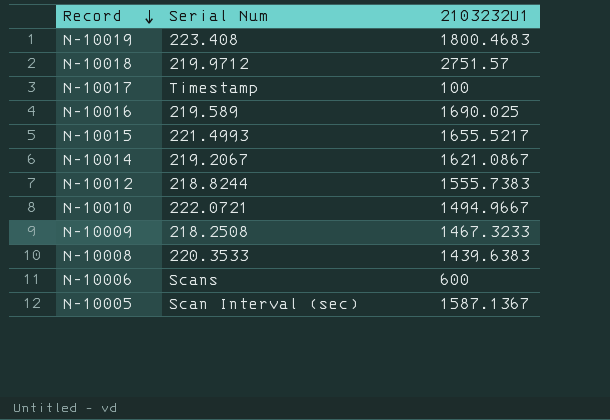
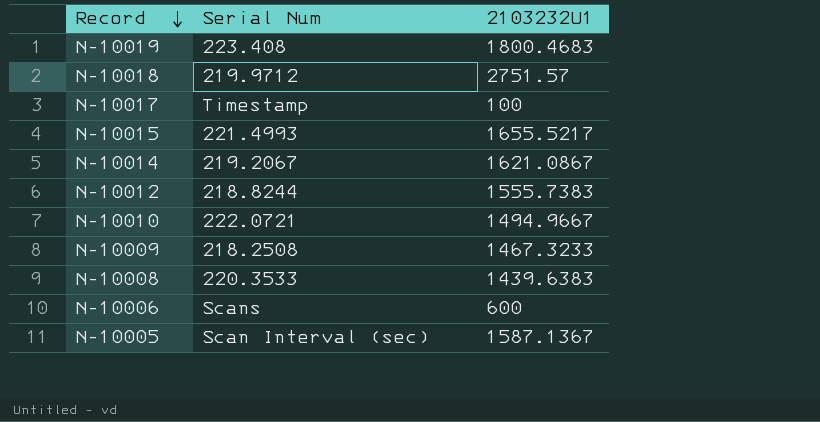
row N-10016: 219.589 | 1690.025 -> none

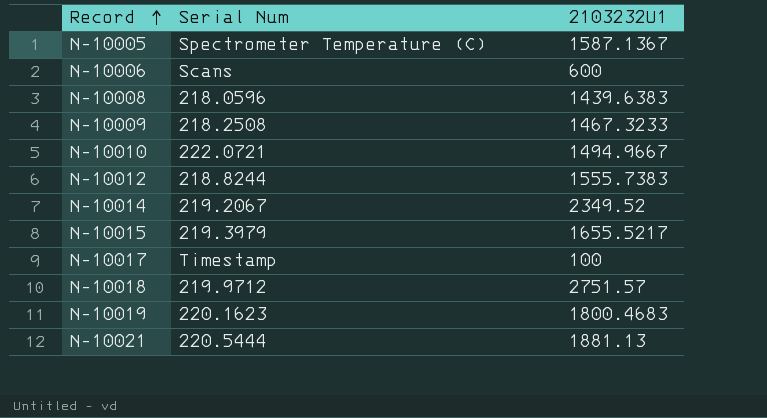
row order: Record descending -> Record ascending
N-10005 | Serial Num: Scan Interval (sec) -> Spectrometer Temperature (C)
N-10008 | Serial Num: 220.3533 -> 218.0596
N-10014 | 2103232U1: 1621.0867 -> 2349.52
N-10015 | Serial Num: 221.4993 -> 219.3979
N-10019 | Serial Num: 223.408 -> 220.1623
row N-10021: none -> 220.5444 | 1881.13

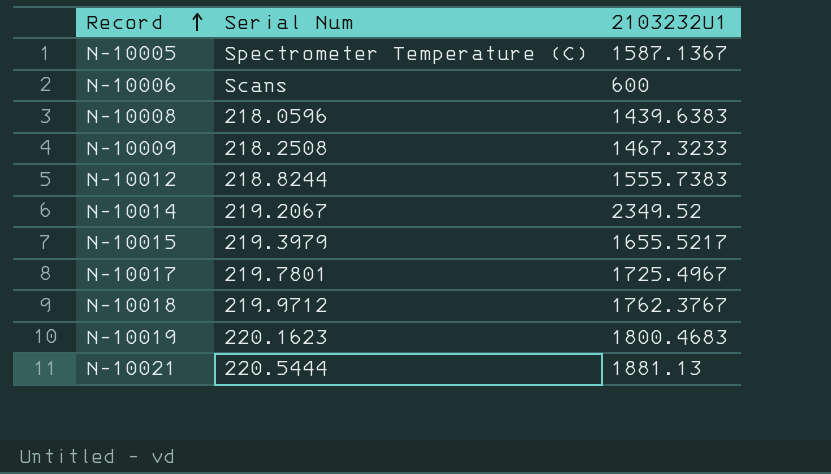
row N-10010: 222.0721 | 1494.9667 -> none
N-10017 | Serial Num: Timestamp -> 219.7801
N-10017 | 2103232U1: 100 -> 1725.4967
N-10018 | 2103232U1: 2751.57 -> 1762.3767

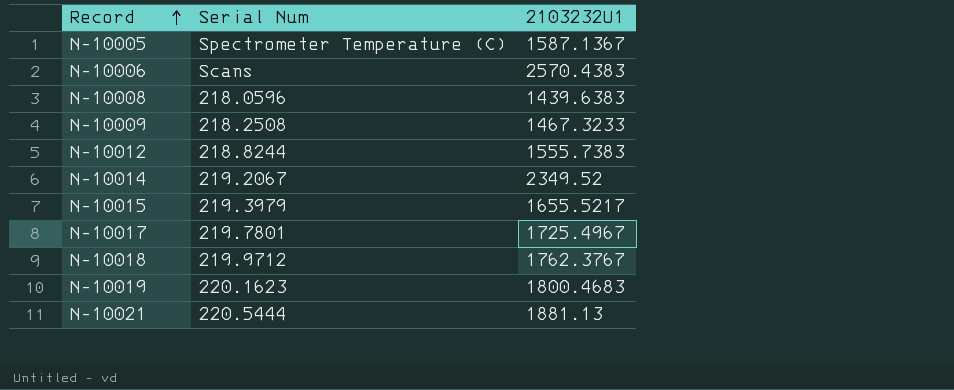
N-10006 | 2103232U1: 600 -> 2570.4383

